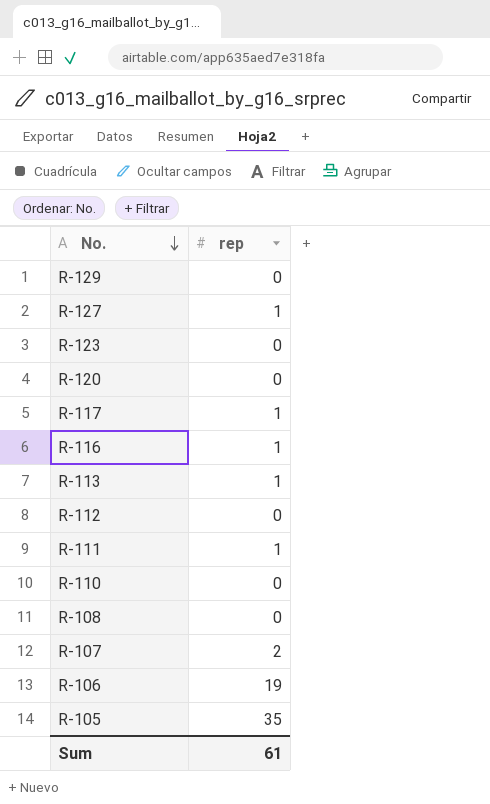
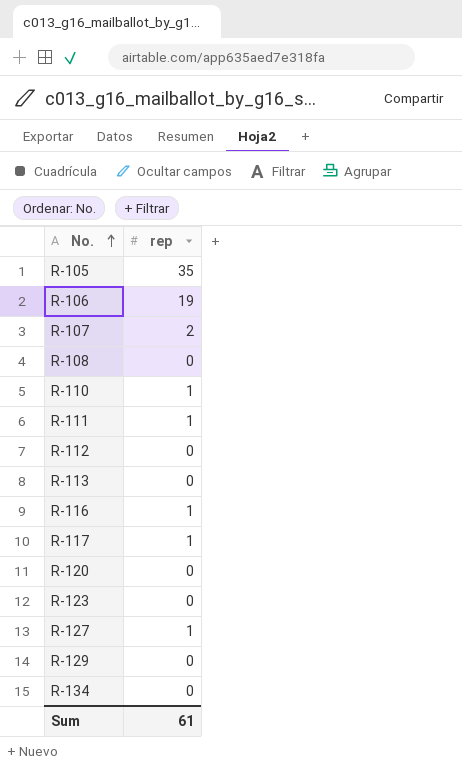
row order: No. descending -> No. ascending
R-110 | rep: 0 -> 1
R-113 | rep: 1 -> 0
row R-134: none -> 0

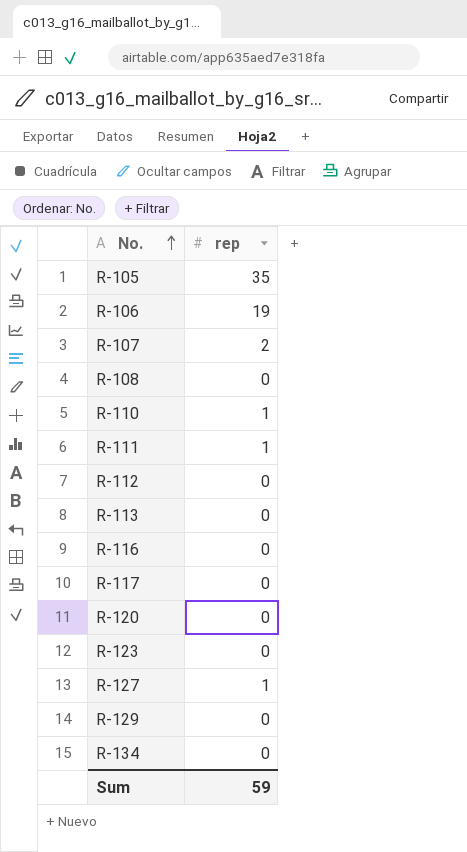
R-116 | rep: 1 -> 0
R-117 | rep: 1 -> 0
Sum | rep: 61 -> 59

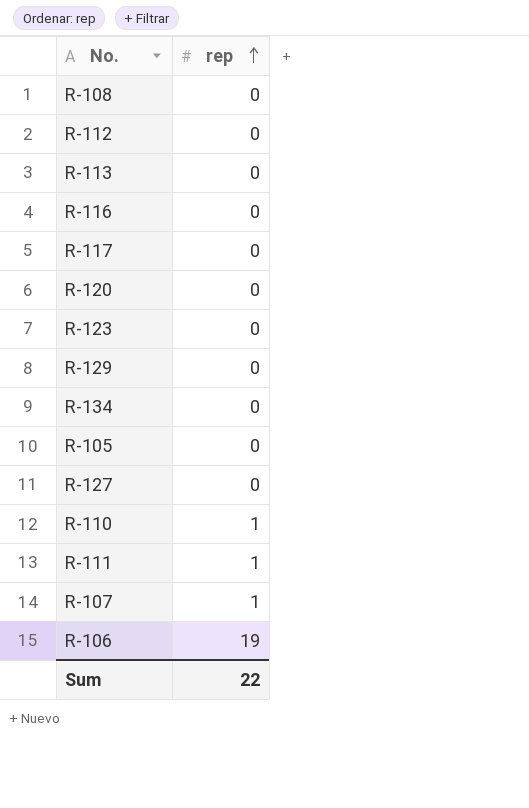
row order: No. ascending -> rep ascending
R-105 | rep: 35 -> 0
R-127 | rep: 1 -> 0
R-107 | rep: 2 -> 1
Sum | rep: 59 -> 22

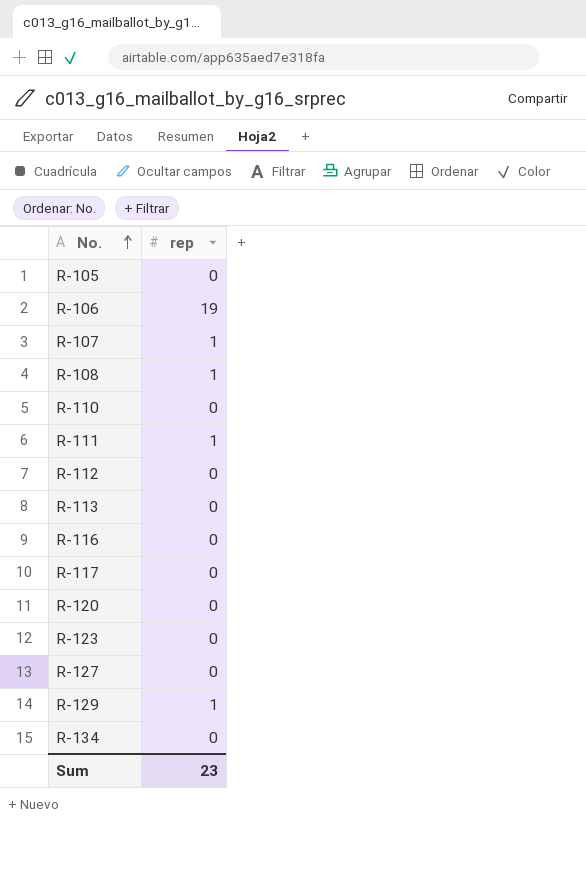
row order: rep ascending -> No. ascending
R-108 | rep: 0 -> 1
R-110 | rep: 1 -> 0
R-129 | rep: 0 -> 1
Sum | rep: 22 -> 23

